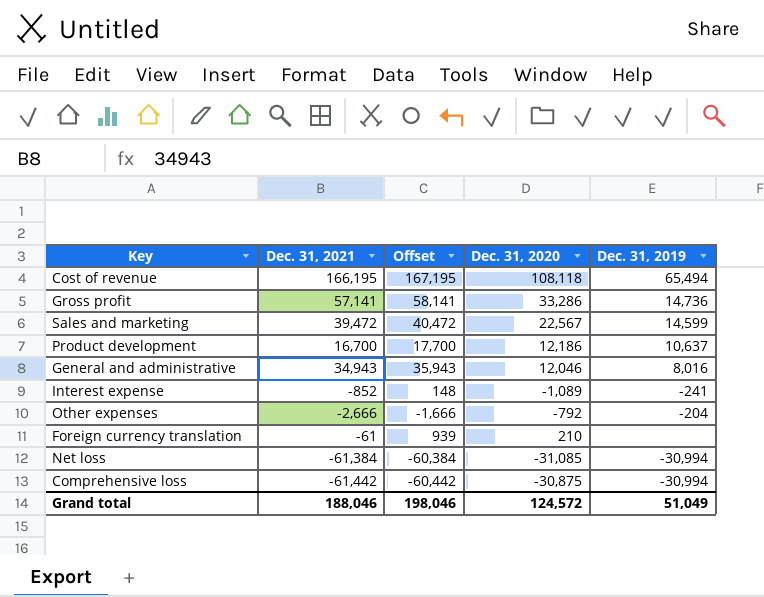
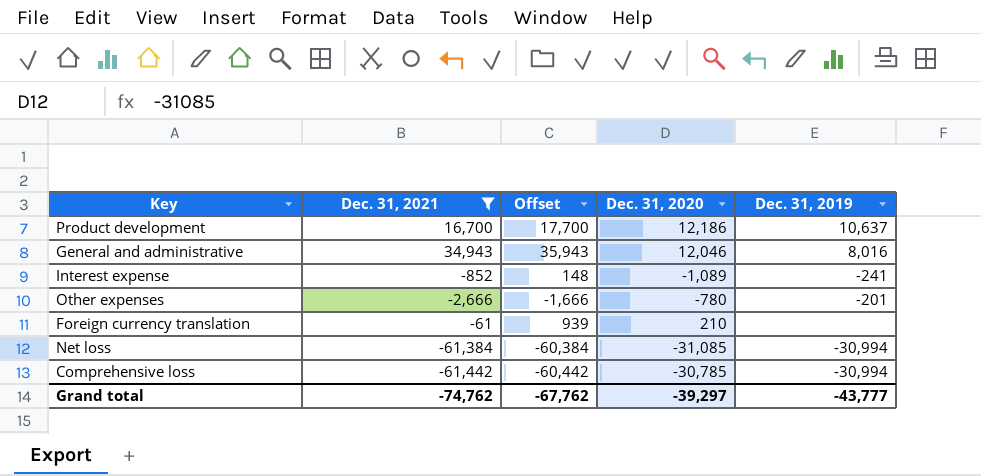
filter: none -> Dec. 31, 2021 <= 34,943
Other expenses | Dec. 31, 2020: -792 -> -780
Other expenses | Dec. 31, 2019: -204 -> -201
Comprehensive loss | Dec. 31, 2020: -30,875 -> -30,785
Grand total | Dec. 31, 2021: 188,046 -> -74,762
Grand total | Offset: 198,046 -> -67,762
Grand total | Dec. 31, 2020: 124,572 -> -39,297
Grand total | Dec. 31, 2019: 51,049 -> -43,777

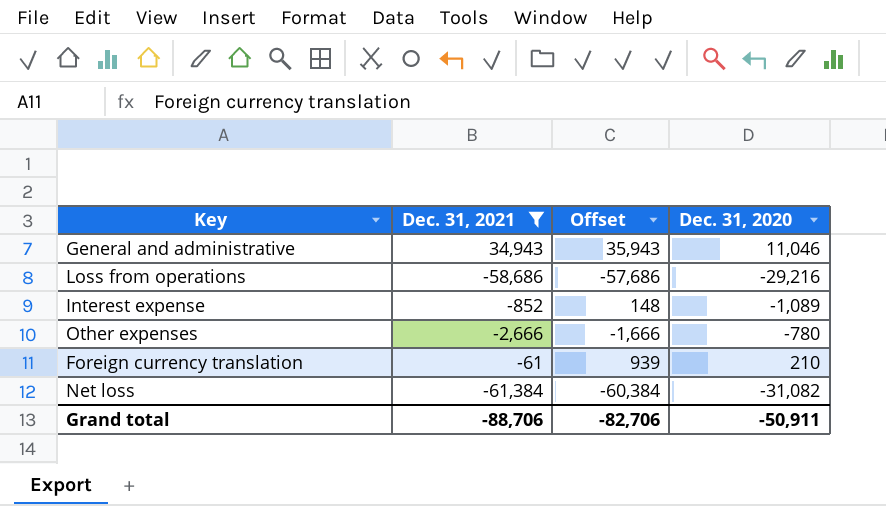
column Dec. 31, 2019 | position: 5 -> none
row Product development: 16,700 | 17,700 | 12,186 | 10,637 -> none
row Comprehensive loss: -61,442 | -60,442 | -30,785 | -30,994 -> none
General and administrative | Dec. 31, 2020: 12,046 -> 11,046
row Loss from operations: none -> -58,686 | -57,686 | -29,216
Net loss | Dec. 31, 2020: -31,085 -> -31,082
Grand total | Dec. 31, 2021: -74,762 -> -88,706
Grand total | Offset: -67,762 -> -82,706
Grand total | Dec. 31, 2020: -39,297 -> -50,911

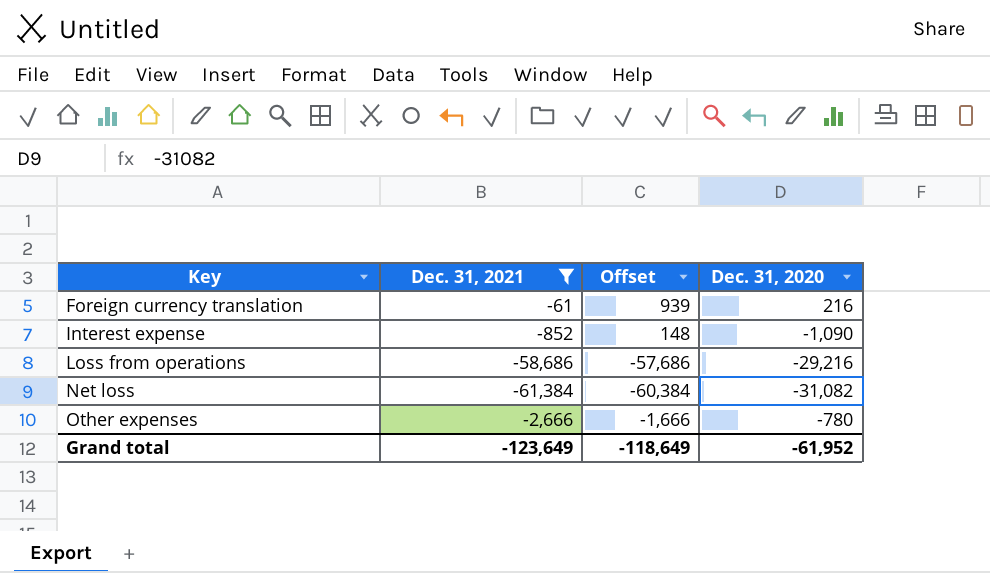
row order: none -> Key ascending
row General and administrative: 34,943 | 35,943 | 11,046 -> none
Foreign currency translation | Dec. 31, 2020: 210 -> 216
Interest expense | Dec. 31, 2020: -1,089 -> -1,090
Grand total | Dec. 31, 2021: -88,706 -> -123,649
Grand total | Offset: -82,706 -> -118,649
Grand total | Dec. 31, 2020: -50,911 -> -61,952

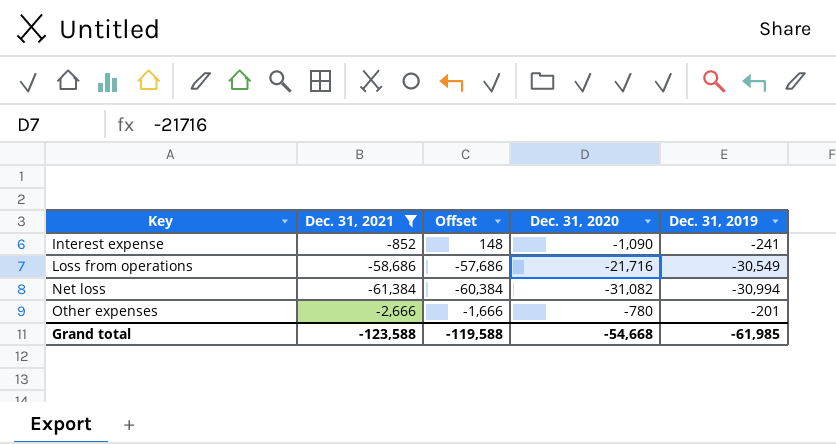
column Dec. 31, 2019 | position: none -> 5
row Foreign currency translation: -61 | 939 | 216 -> none
Loss from operations | Dec. 31, 2020: -29,216 -> -21,716
Grand total | Dec. 31, 2021: -123,649 -> -123,588
Grand total | Offset: -118,649 -> -119,588
Grand total | Dec. 31, 2020: -61,952 -> -54,668

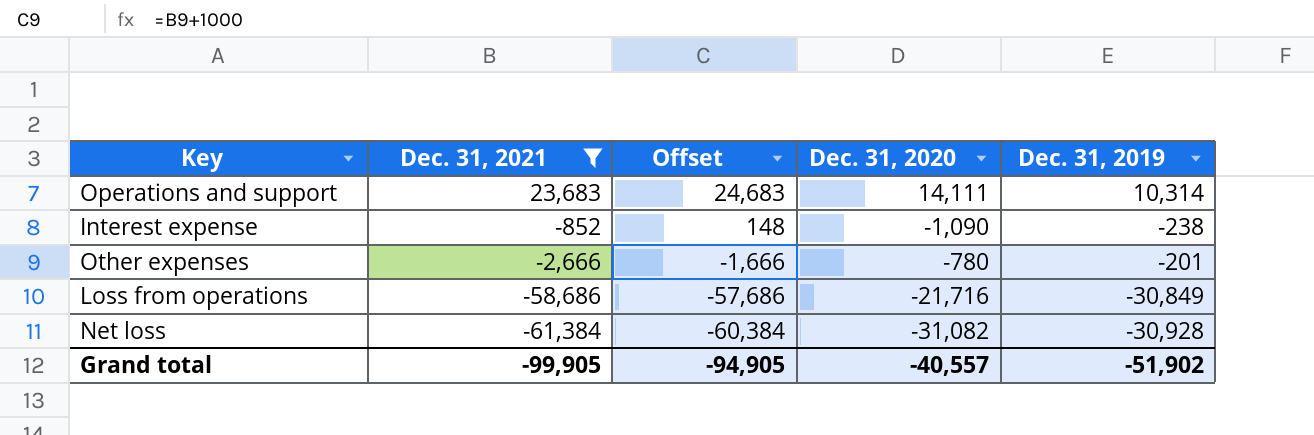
row order: Key ascending -> Dec. 31, 2021 descending
row Operations and support: none -> 23,683 | 24,683 | 14,111 | 10,314
Interest expense | Dec. 31, 2019: -241 -> -238
Loss from operations | Dec. 31, 2019: -30,549 -> -30,849
Net loss | Dec. 31, 2019: -30,994 -> -30,928
Grand total | Dec. 31, 2021: -123,588 -> -99,905
Grand total | Offset: -119,588 -> -94,905
Grand total | Dec. 31, 2020: -54,668 -> -40,557
Grand total | Dec. 31, 2019: -61,985 -> -51,902

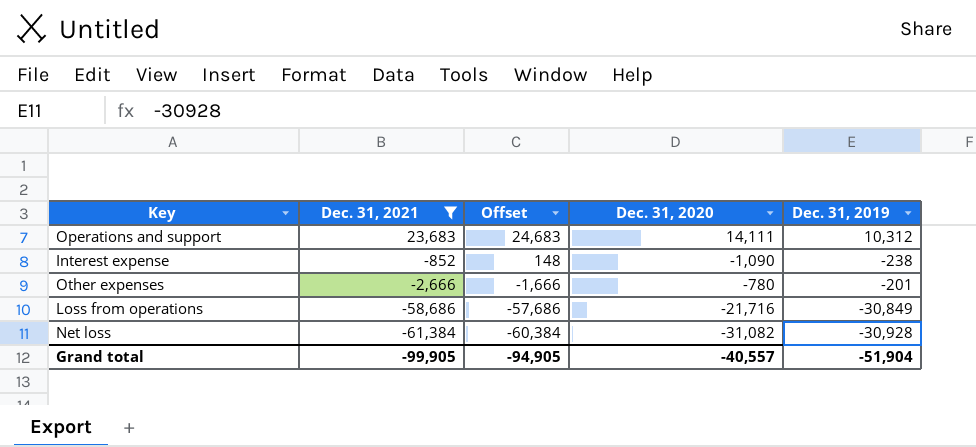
Operations and support | Dec. 31, 2019: 10,314 -> 10,312
Grand total | Dec. 31, 2019: -51,902 -> -51,904

